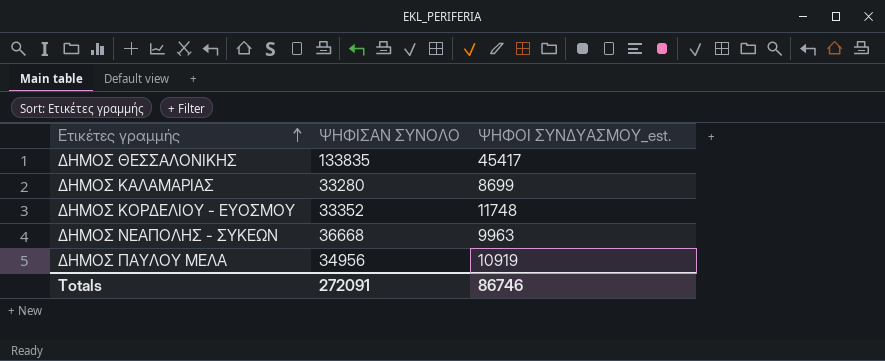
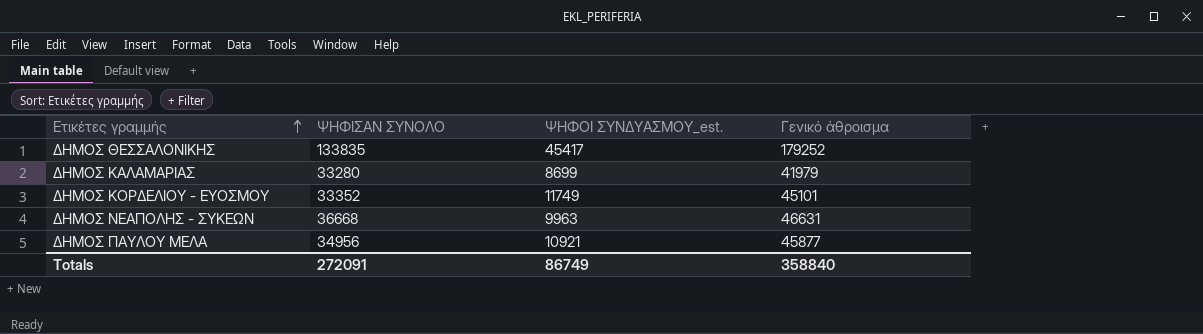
column Γενικό άθροισμα | formula: none -> [ΨΗΦΙΣΑΝ ΣΥΝΟΛΟ] + [ΨΗΦΟΙ ΣΥΝΔΥΑΣΜΟΥ_est.]
ΔΗΜΟΣ ΚΟΡΔΕΛΙΟΥ - ΕΥΟΣΜΟΥ | ΨΗΦΟΙ ΣΥΝΔΥΑΣΜΟΥ_est.: 11748 -> 11749
ΔΗΜΟΣ ΠΑΥΛΟΥ ΜΕΛΑ | ΨΗΦΟΙ ΣΥΝΔΥΑΣΜΟΥ_est.: 10919 -> 10921
Totals | ΨΗΦΟΙ ΣΥΝΔΥΑΣΜΟΥ_est.: 86746 -> 86749

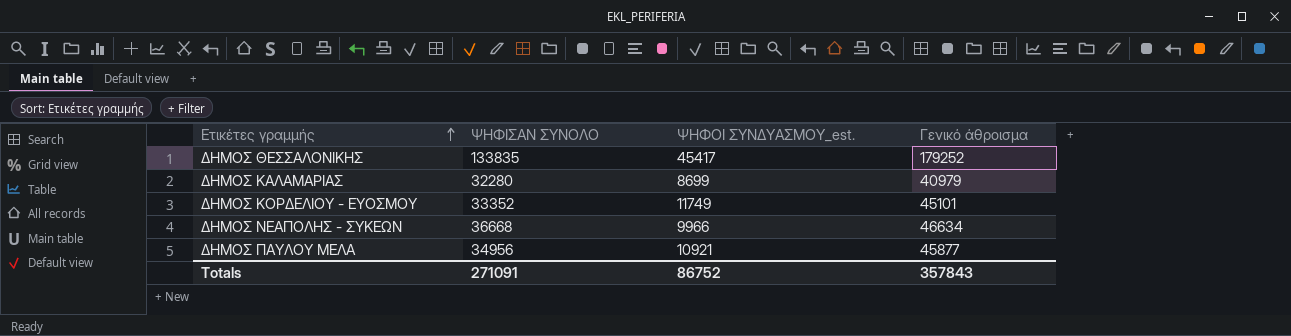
ΔΗΜΟΣ ΚΑΛΑΜΑΡΙΑΣ | ΨΗΦΙΣΑΝ ΣΥΝΟΛΟ: 33280 -> 32280
ΔΗΜΟΣ ΚΑΛΑΜΑΡΙΑΣ | Γενικό άθροισμα: 41979 -> 40979
ΔΗΜΟΣ ΝΕΑΠΟΛΗΣ - ΣΥΚΕΩΝ | ΨΗΦΟΙ ΣΥΝΔΥΑΣΜΟΥ_est.: 9963 -> 9966
ΔΗΜΟΣ ΝΕΑΠΟΛΗΣ - ΣΥΚΕΩΝ | Γενικό άθροισμα: 46631 -> 46634
Totals | ΨΗΦΙΣΑΝ ΣΥΝΟΛΟ: 272091 -> 271091
Totals | ΨΗΦΟΙ ΣΥΝΔΥΑΣΜΟΥ_est.: 86749 -> 86752
Totals | Γενικό άθροισμα: 358840 -> 357843

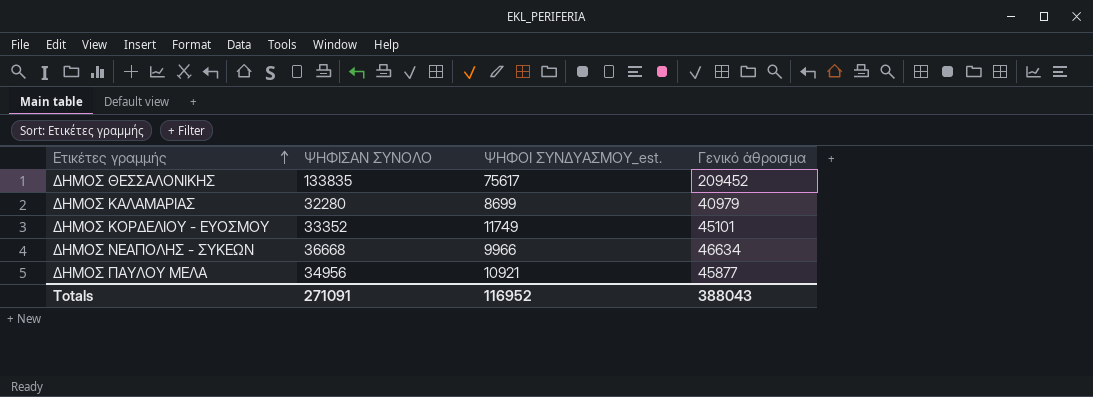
ΔΗΜΟΣ ΘΕΣΣΑΛΟΝΙΚΗΣ | ΨΗΦΟΙ ΣΥΝΔΥΑΣΜΟΥ_est.: 45417 -> 75617
ΔΗΜΟΣ ΘΕΣΣΑΛΟΝΙΚΗΣ | Γενικό άθροισμα: 179252 -> 209452
Totals | ΨΗΦΟΙ ΣΥΝΔΥΑΣΜΟΥ_est.: 86752 -> 116952
Totals | Γενικό άθροισμα: 357843 -> 388043

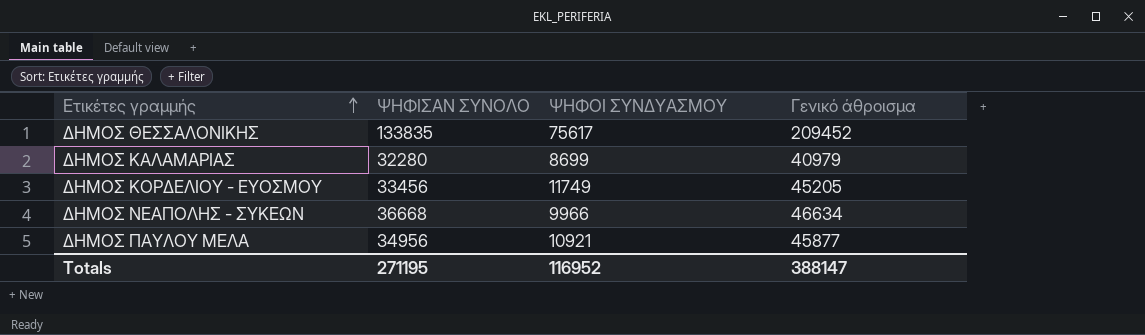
column name: ΨΗΦΟΙ ΣΥΝΔΥΑΣΜΟΥ_est. -> ΨΗΦΟΙ ΣΥΝΔΥΑΣΜΟΥ
ΔΗΜΟΣ ΚΟΡΔΕΛΙΟΥ - ΕΥΟΣΜΟΥ | ΨΗΦΙΣΑΝ ΣΥΝΟΛΟ: 33352 -> 33456
ΔΗΜΟΣ ΚΟΡΔΕΛΙΟΥ - ΕΥΟΣΜΟΥ | Γενικό άθροισμα: 45101 -> 45205
Totals | ΨΗΦΙΣΑΝ ΣΥΝΟΛΟ: 271091 -> 271195
Totals | Γενικό άθροισμα: 388043 -> 388147

